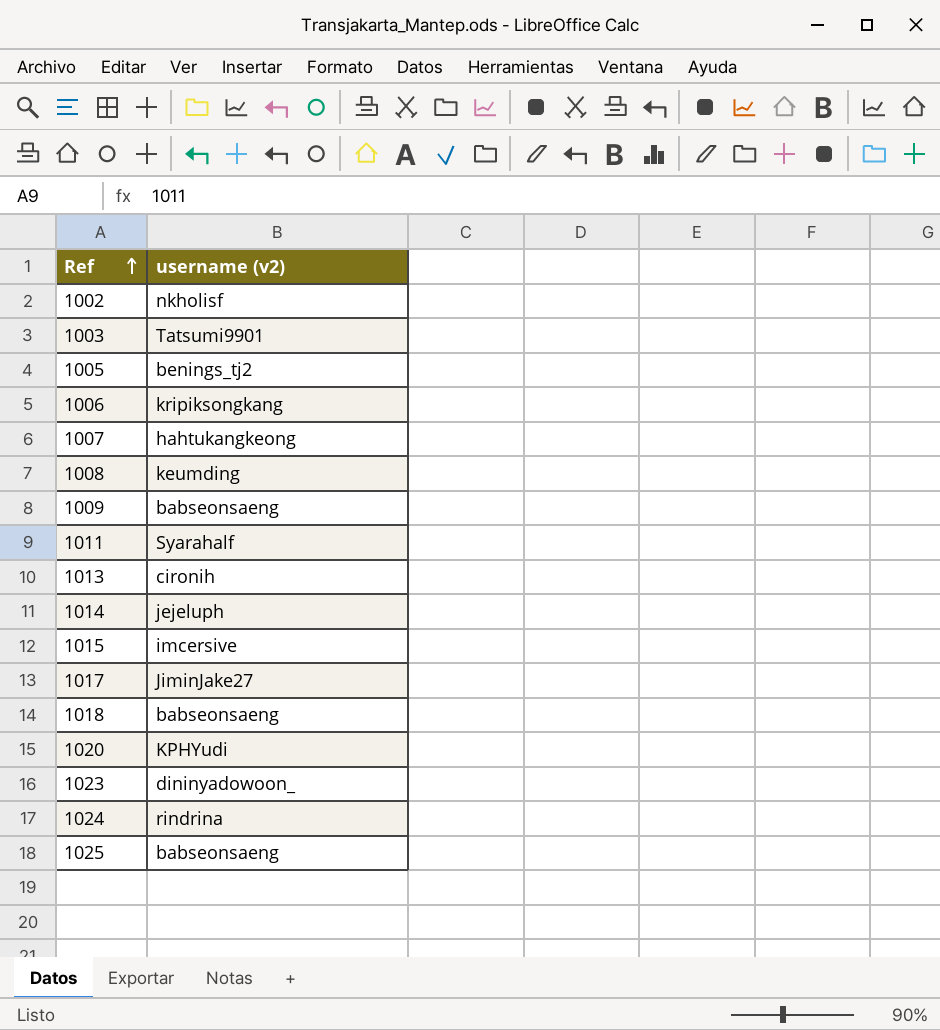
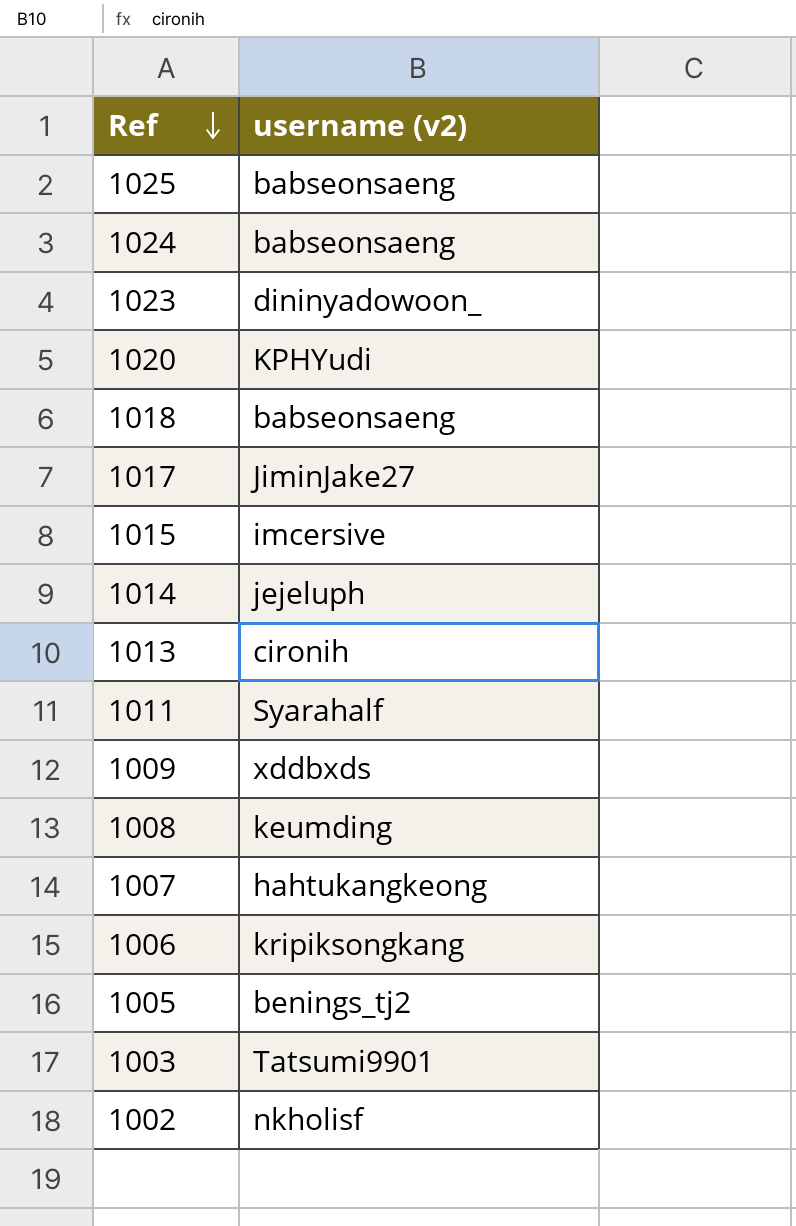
row order: Ref ascending -> Ref descending
1024 | username (v2): rindrina -> babseonsaeng
1009 | username (v2): babseonsaeng -> xddbxds

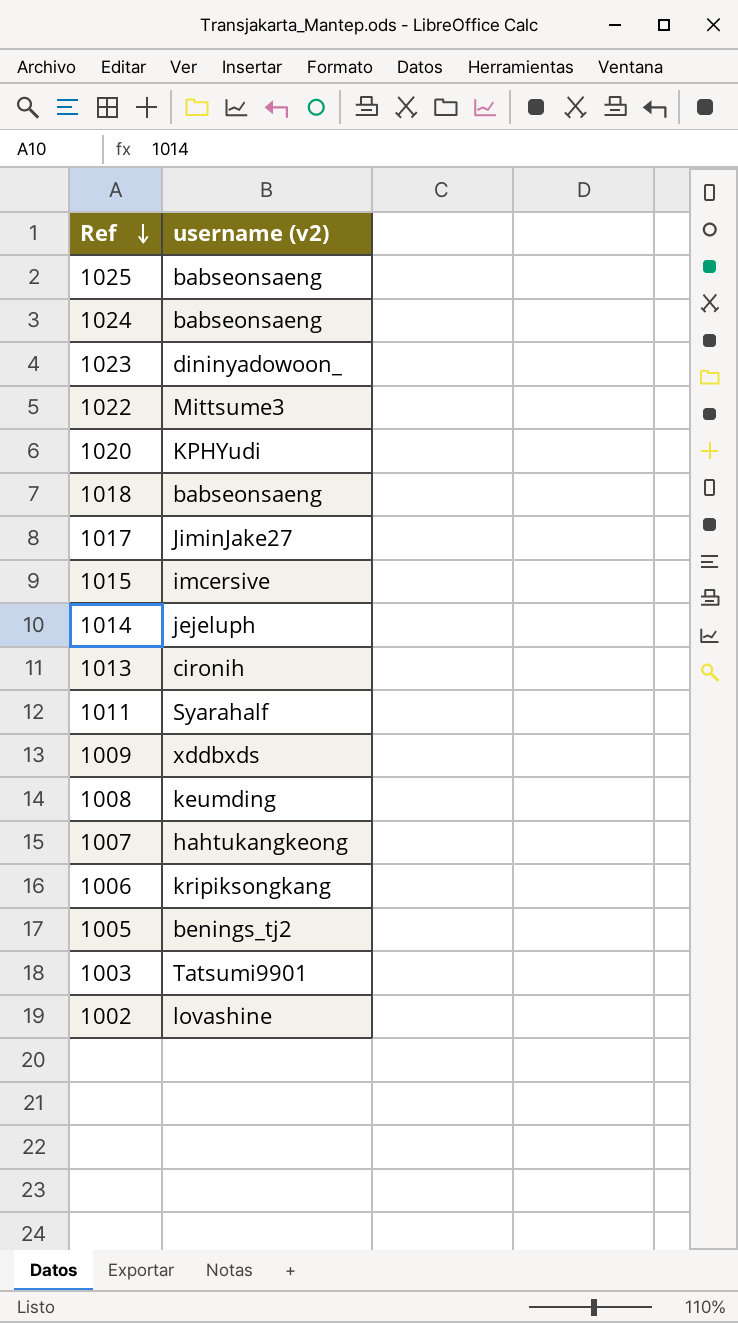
row 1022: none -> Mittsume3
1002 | username (v2): nkholisf -> lovashine

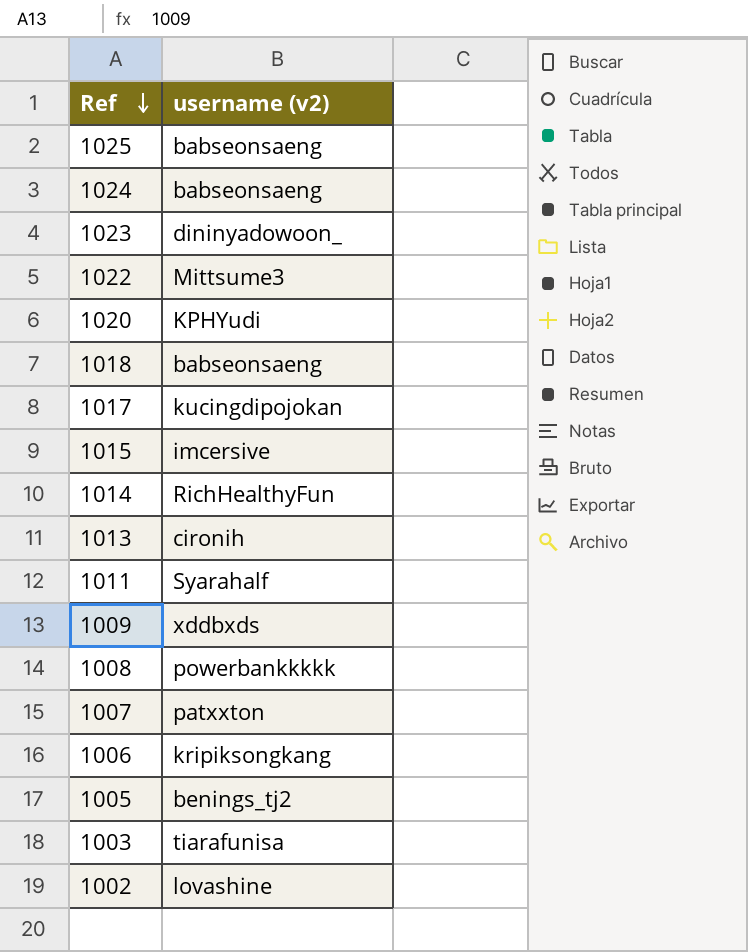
1017 | username (v2): JiminJake27 -> kucingdipojokan
1014 | username (v2): jejeluph -> RichHealthyFun
1008 | username (v2): keumding -> powerbankkkkk
1007 | username (v2): hahtukangkeong -> patxxton
1003 | username (v2): Tatsumi9901 -> tiarafunisa

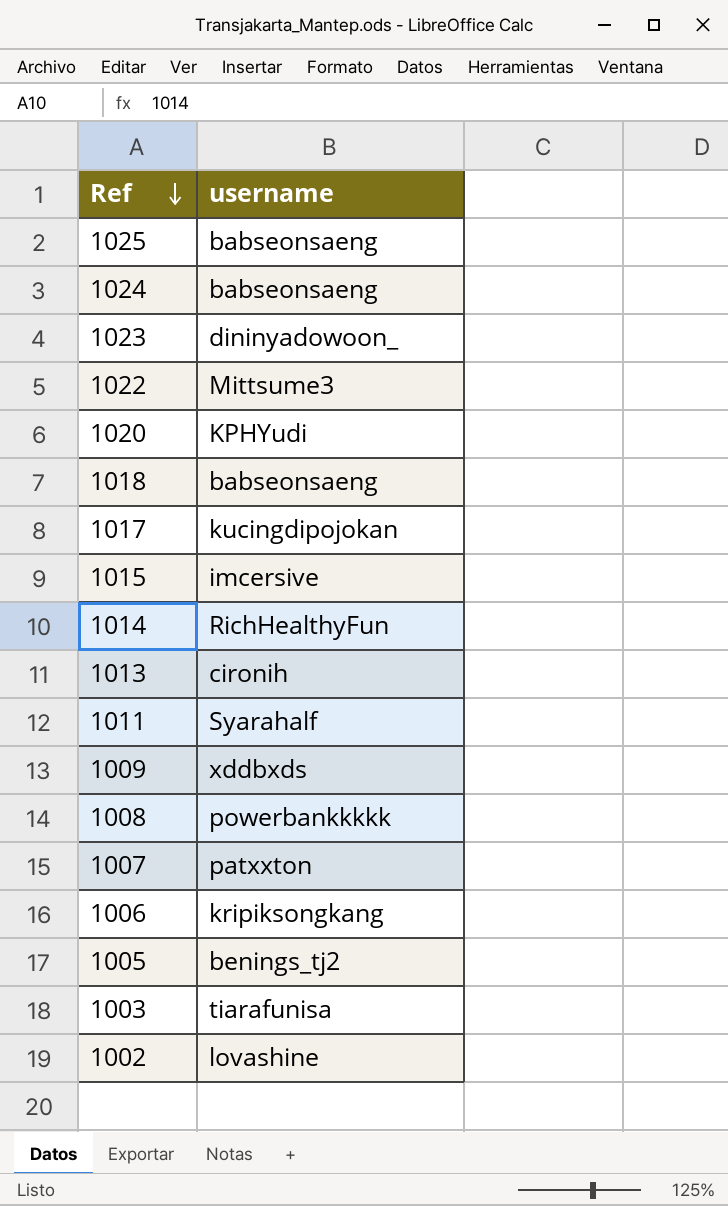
column name: username (v2) -> username

